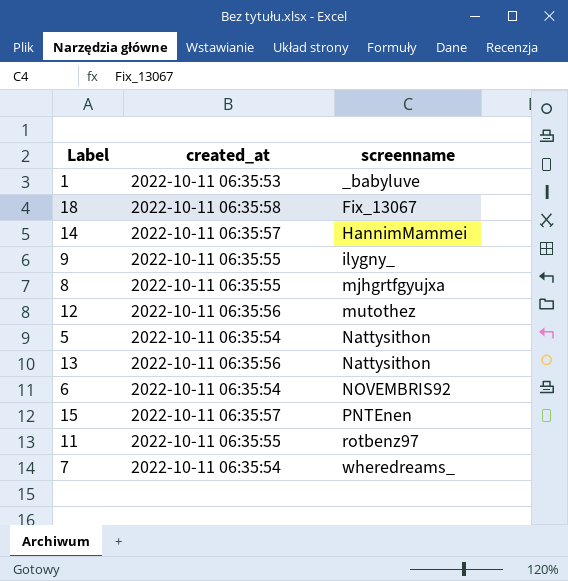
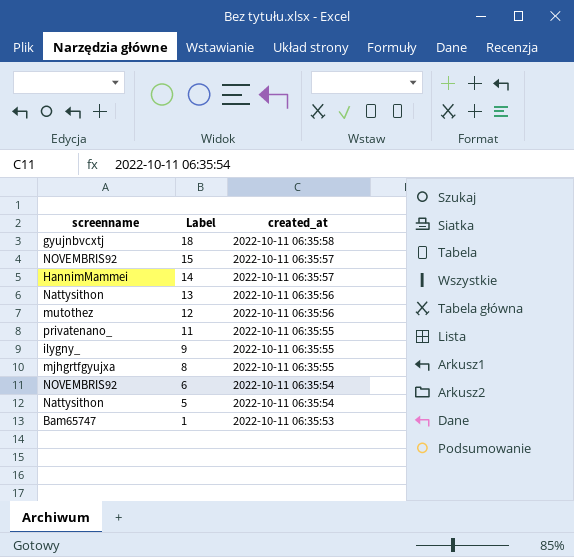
row order: screenname ascending -> Label descending
column screenname | position: 3 -> 1
row 7: 2022-10-11 06:35:54 | wheredreams_ -> none
18 | screenname: Fix_13067 -> gyujnbvcxtj
15 | screenname: PNTEnen -> NOVEMBRIS92
11 | screenname: rotbenz97 -> privatenano_
1 | screenname: _babyluve -> Bam65747

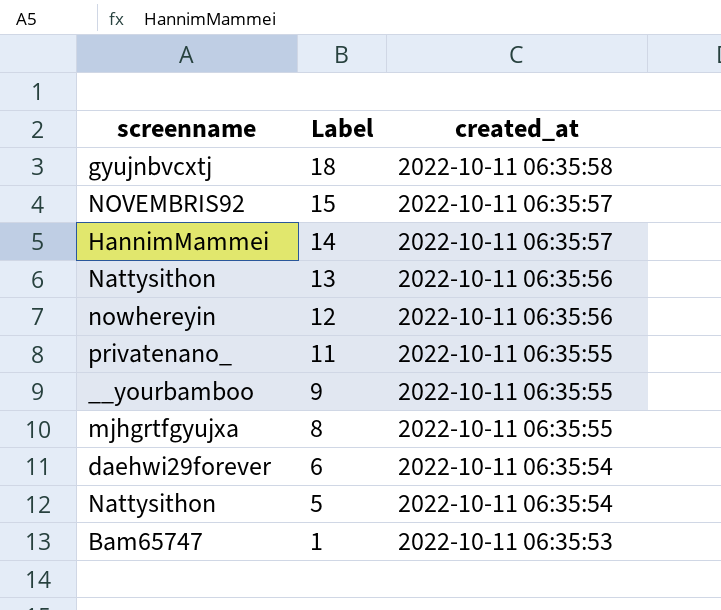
12 | screenname: mutothez -> nowhereyin
9 | screenname: ilygny_ -> __yourbamboo
6 | screenname: NOVEMBRIS92 -> daehwi29forever

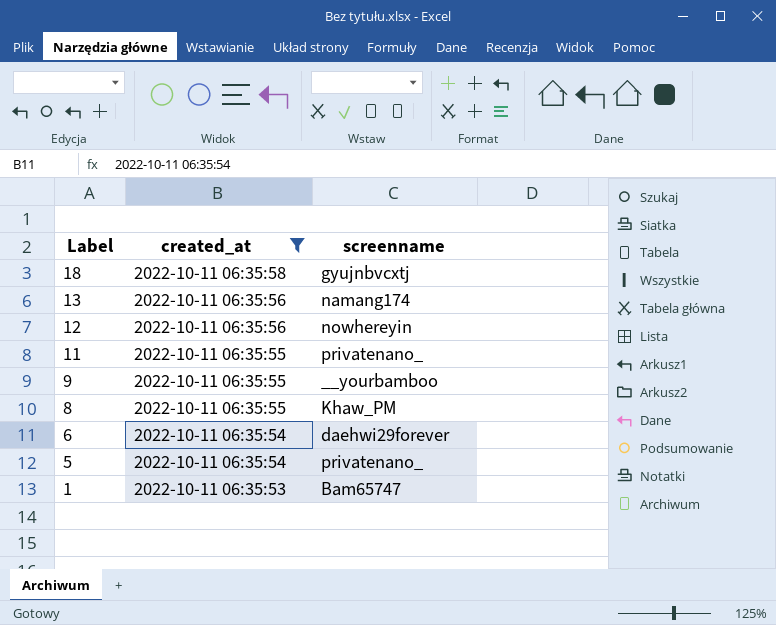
filter: none -> created_at != 2022-10-11 06:35:57
column screenname | position: 1 -> 3
13 | screenname: Nattysithon -> namang174
8 | screenname: mjhgrtfgyujxa -> Khaw_PM
5 | screenname: Nattysithon -> privatenano_

